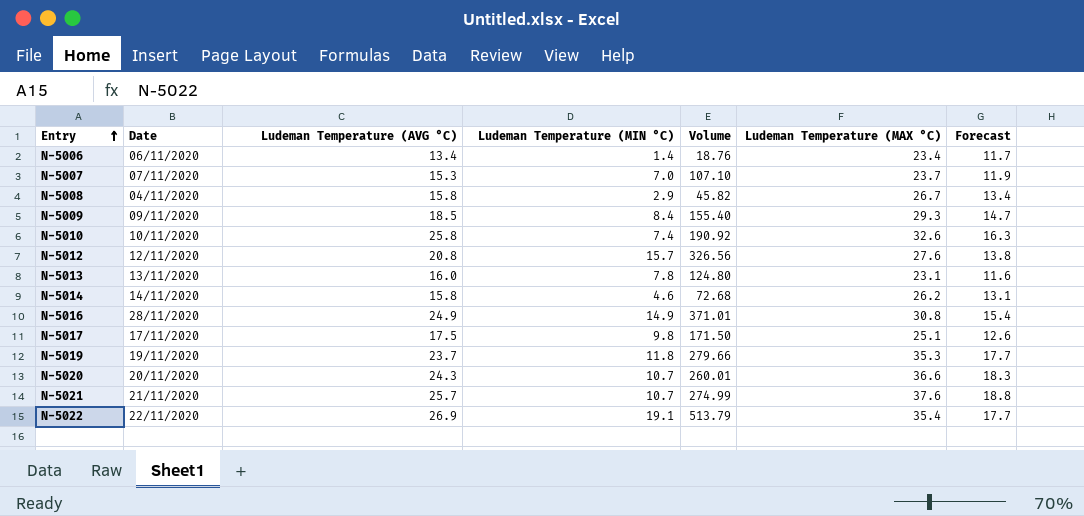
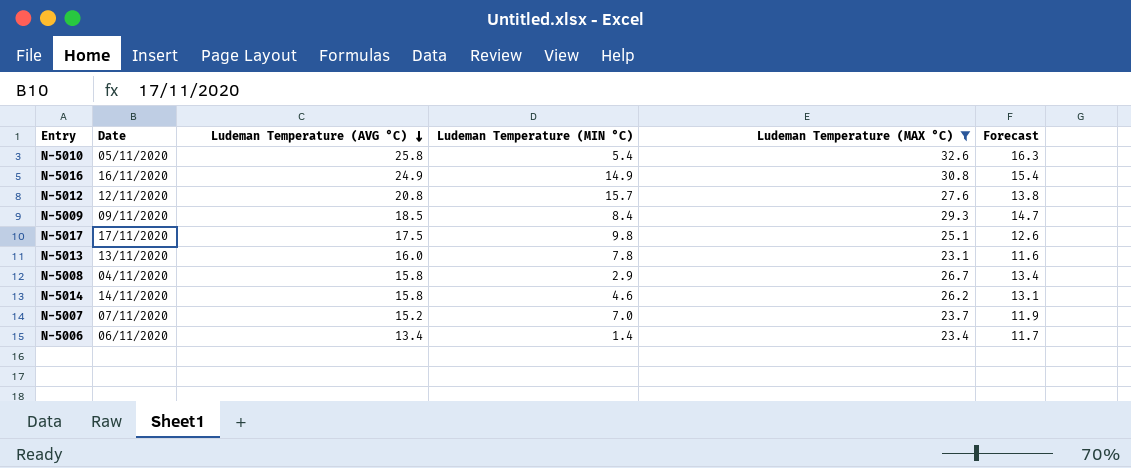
filter: none -> Ludeman Temperature (MAX °C) <= 32.6
row order: Entry ascending -> Ludeman Temperature (AVG °C) descending
column Volume | formula: [Ludeman Temperature (AVG °C)] * [Ludeman Temperature (MIN °C)] -> none
N-5010 | Date: 10/11/2020 -> 05/11/2020
N-5010 | Ludeman Temperature (MIN °C): 7.4 -> 5.4
N-5016 | Date: 28/11/2020 -> 16/11/2020
N-5007 | Ludeman Temperature (AVG °C): 15.3 -> 15.2

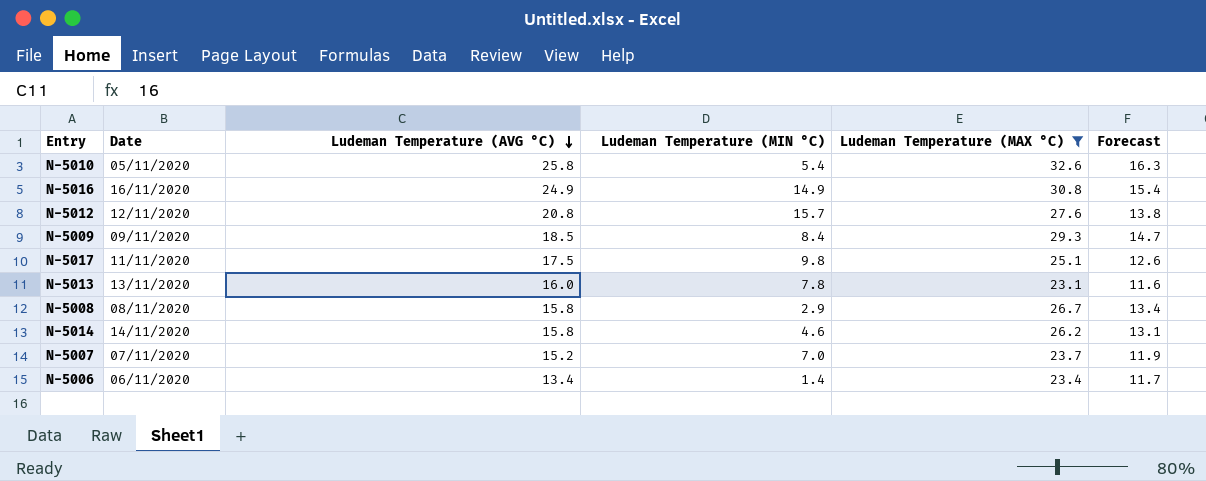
N-5017 | Date: 17/11/2020 -> 11/11/2020
N-5008 | Date: 04/11/2020 -> 08/11/2020

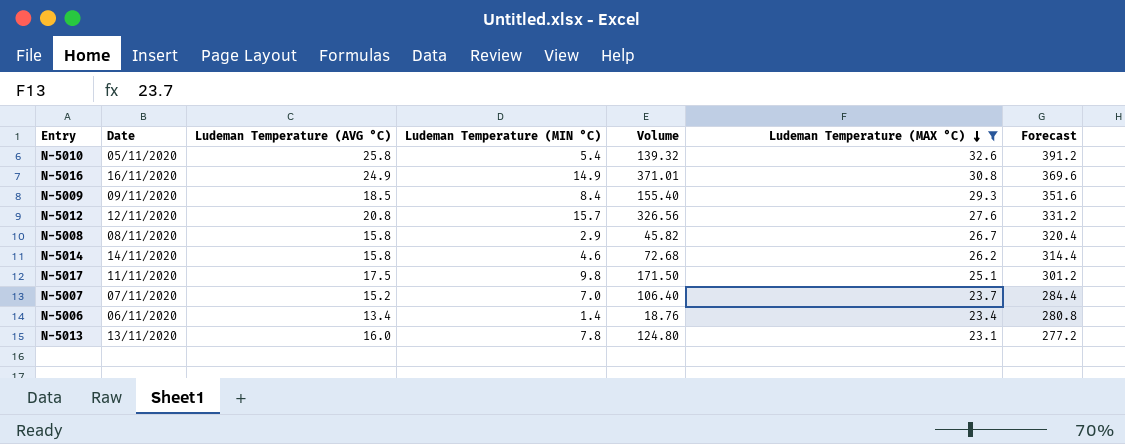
row order: Ludeman Temperature (AVG °C) descending -> Ludeman Temperature (MAX °C) descending
column Volume | formula: none -> [Ludeman Temperature (AVG °C)] * [Ludeman Temperature (MIN °C)]
column Forecast | formula: [Ludeman Temperature (MAX °C)] * 0.5 -> [Ludeman Temperature (MAX °C)] * 12

